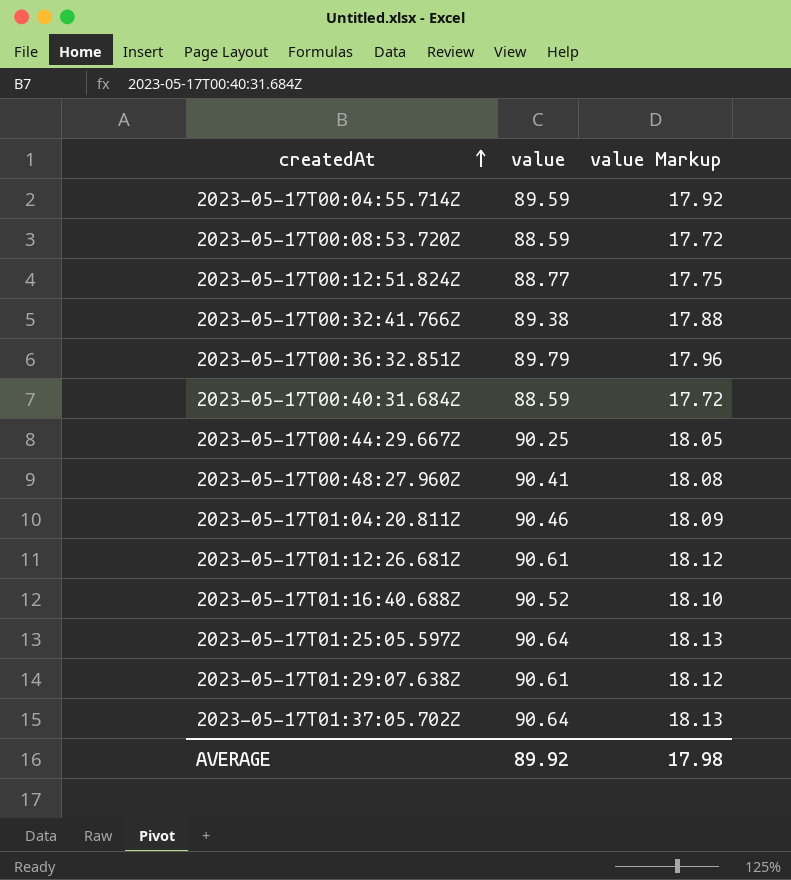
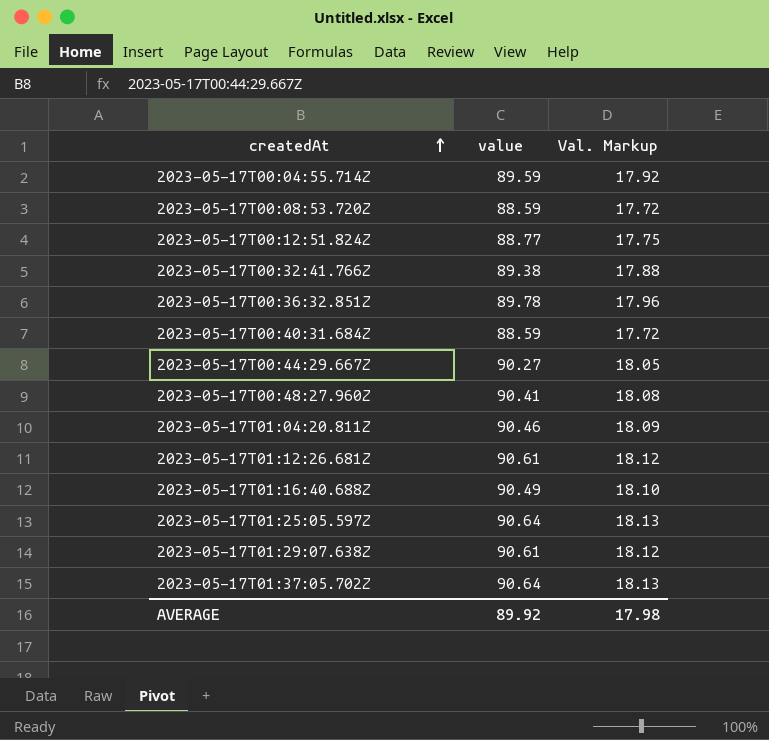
column name: value Markup -> Val. Markup
2023-05-17T00:36:32.851Z | value: 89.79 -> 89.78
2023-05-17T00:44:29.667Z | value: 90.25 -> 90.27
2023-05-17T01:16:40.688Z | value: 90.52 -> 90.49

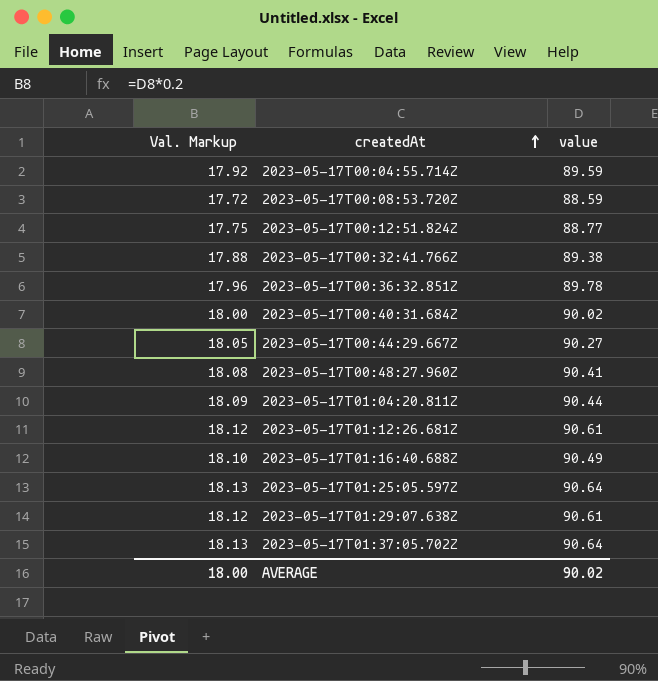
column Val. Markup | position: 3 -> 1
2023-05-17T00:40:31.684Z | Val. Markup: 17.72 -> 18.00
2023-05-17T00:40:31.684Z | value: 88.59 -> 90.02
2023-05-17T01:04:20.811Z | value: 90.46 -> 90.44
AVERAGE | Val. Markup: 17.98 -> 18.00
AVERAGE | value: 89.92 -> 90.02

